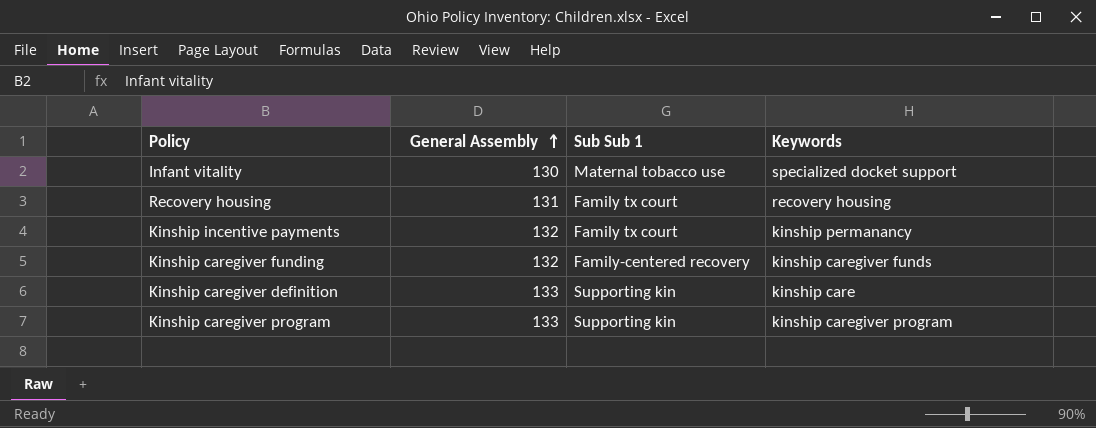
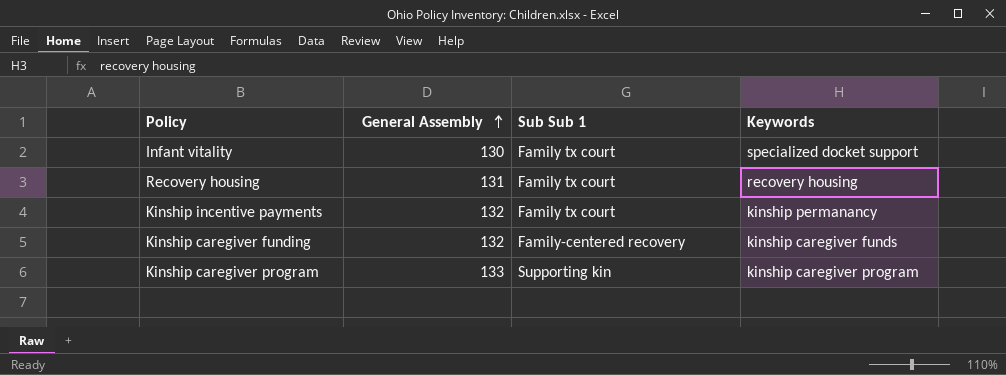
row Kinship caregiver definition: 133 | Supporting kin | kinship care -> none
Infant vitality | Sub Sub 1: Maternal tobacco use -> Family tx court

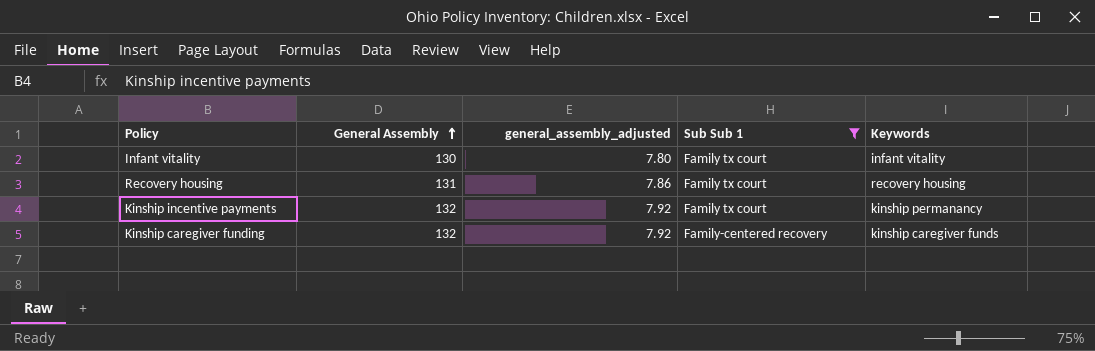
filter: none -> Sub Sub 1 != Supporting kin
column general_assembly_adjusted | formula: none -> [General Assembly] * 0.06
Infant vitality | Keywords: specialized docket support -> infant vitality

